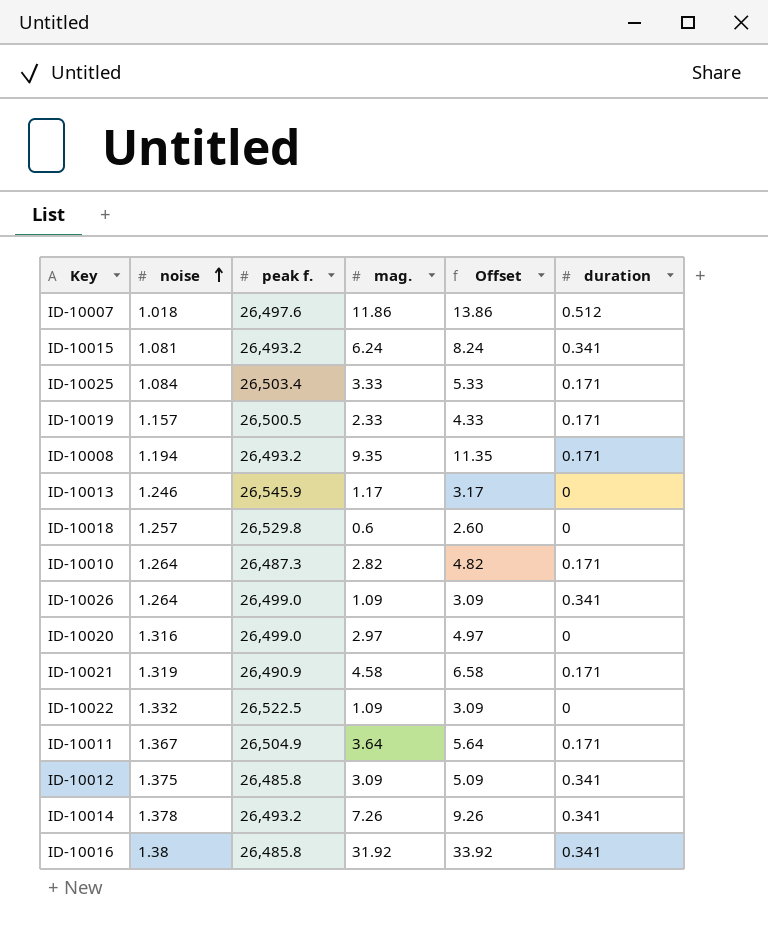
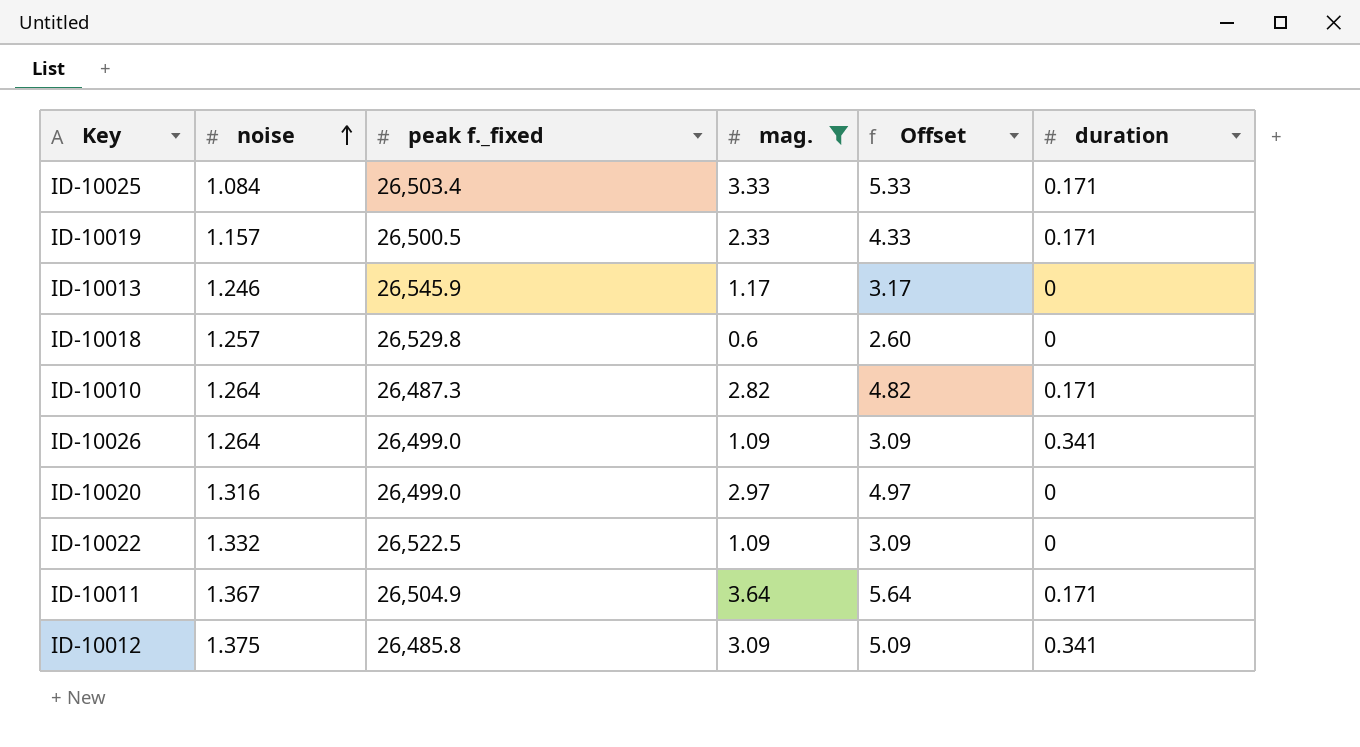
filter: none -> mag. <= 3.64
column name: peak f. -> peak f._fixed

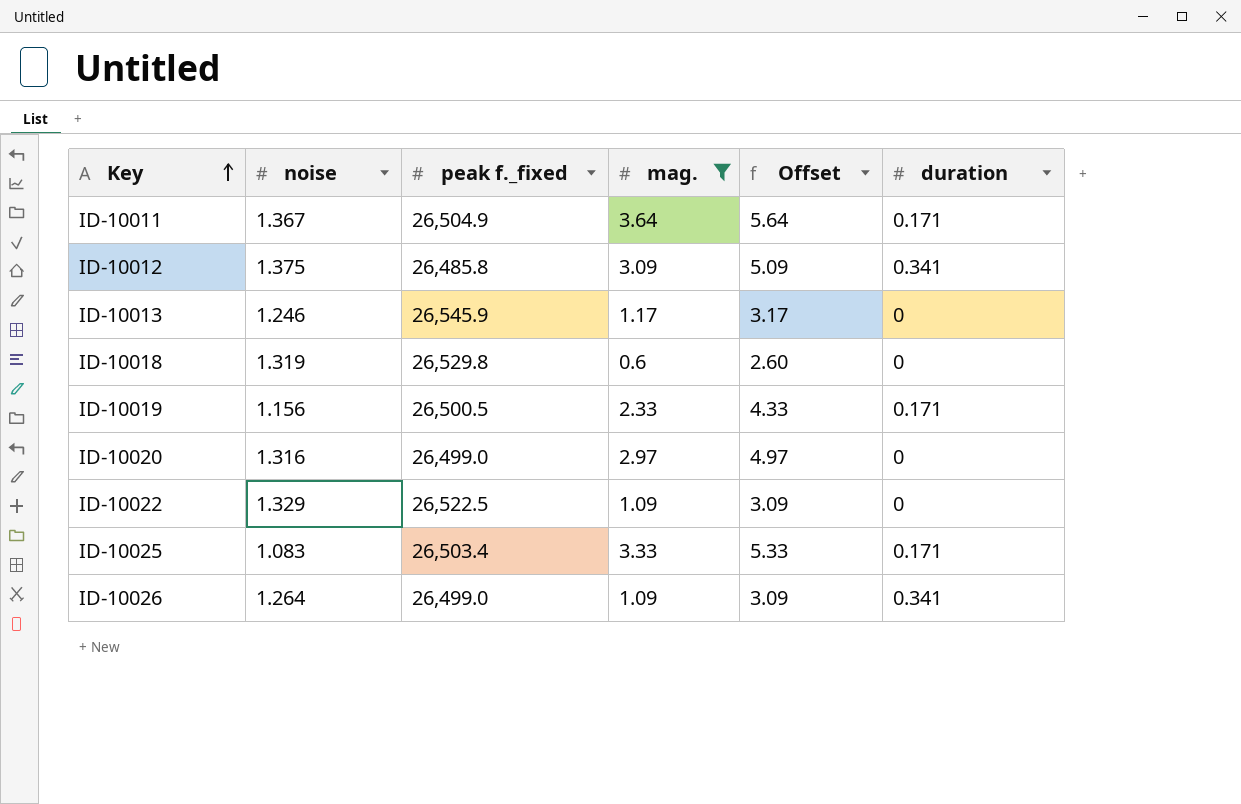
row order: noise ascending -> Key ascending
row ID-10010: 1.264 | 26,487.3 | 2.82 | 4.82 | 0.171 -> none
ID-10018 | noise: 1.257 -> 1.319
ID-10019 | noise: 1.157 -> 1.156
ID-10022 | noise: 1.332 -> 1.329
ID-10025 | noise: 1.084 -> 1.083

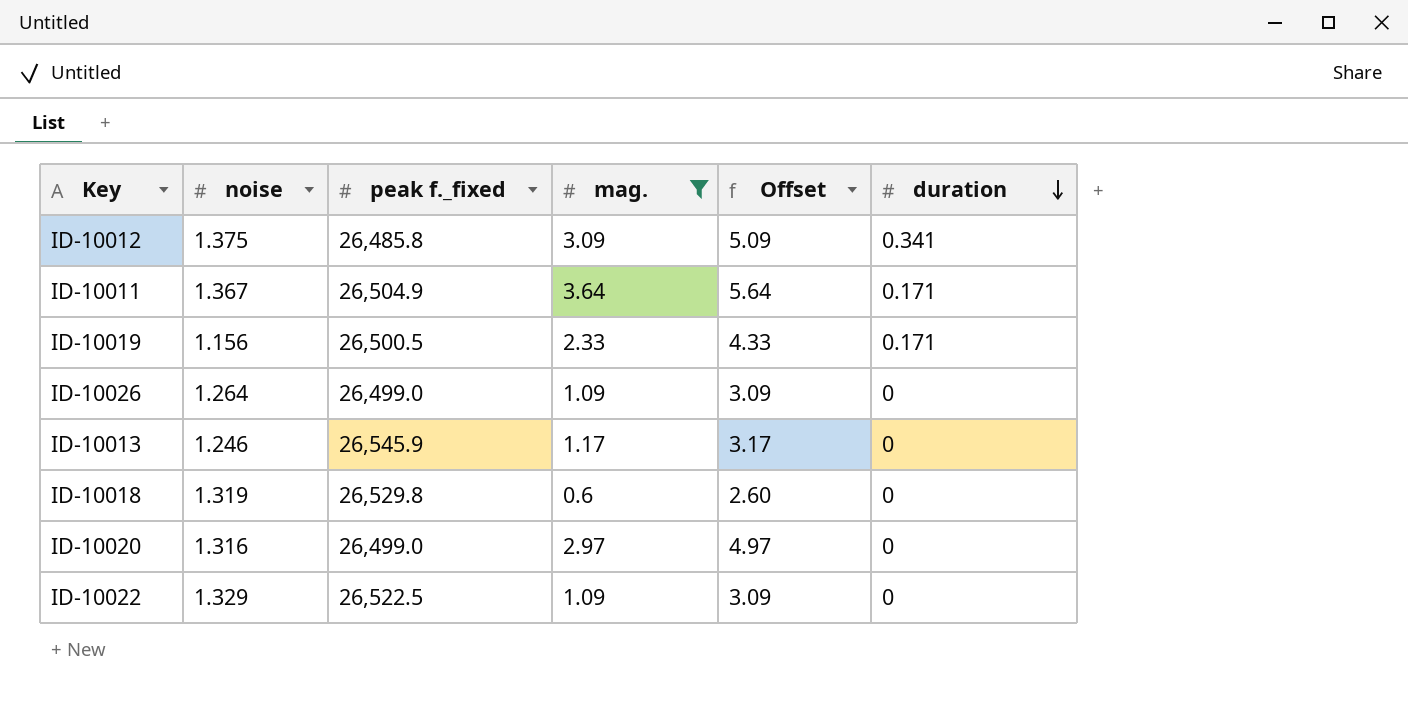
row order: Key ascending -> duration descending
row ID-10025: 1.083 | 26,503.4 | 3.33 | 5.33 | 0.171 -> none
ID-10026 | duration: 0.341 -> 0

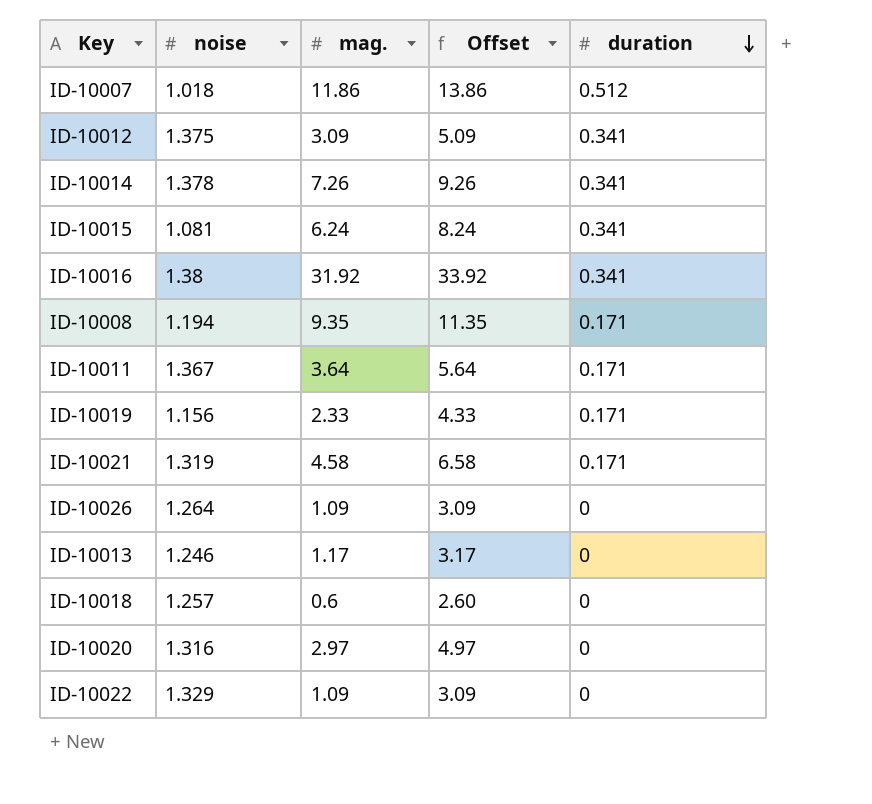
filter: mag. <= 3.64 -> none
column peak f._fixed | position: 3 -> none
ID-10018 | noise: 1.319 -> 1.257

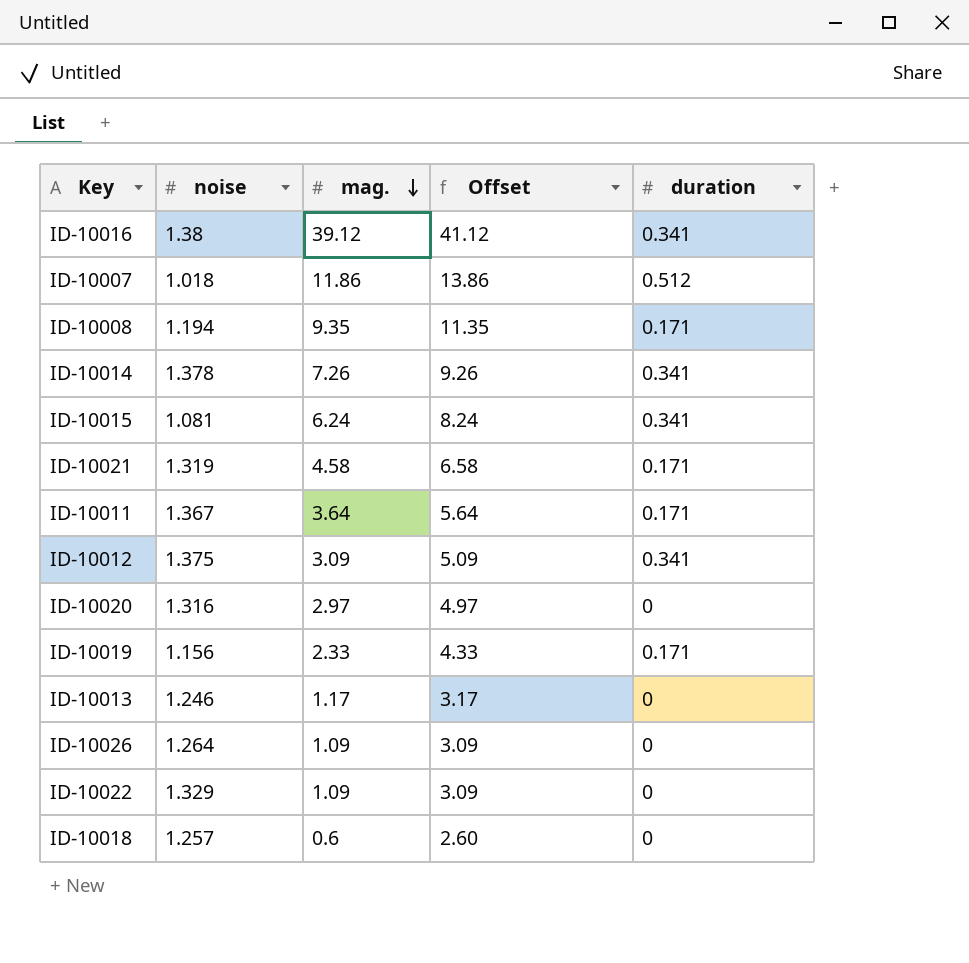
row order: duration descending -> mag. descending
ID-10016 | mag.: 31.92 -> 39.12
ID-10016 | Offset: 33.92 -> 41.12

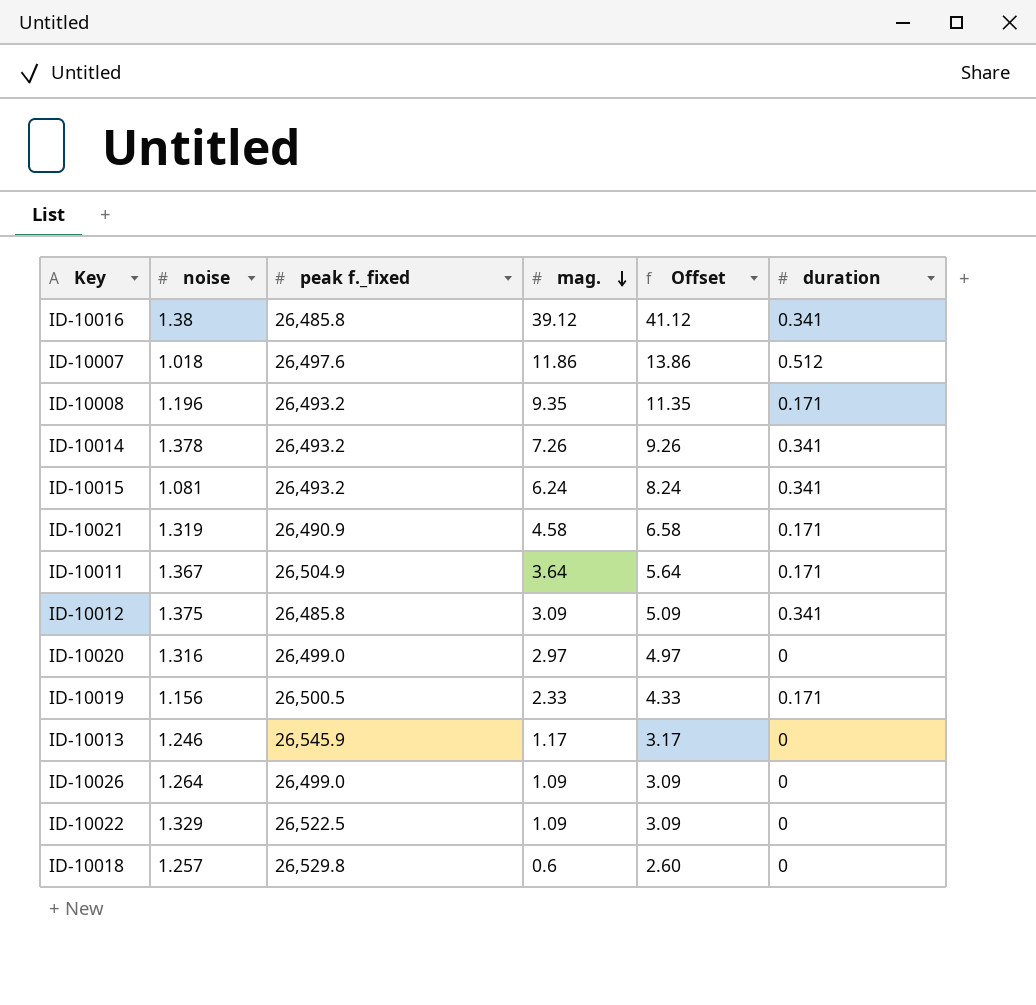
column peak f._fixed | position: none -> 3
ID-10008 | noise: 1.194 -> 1.196

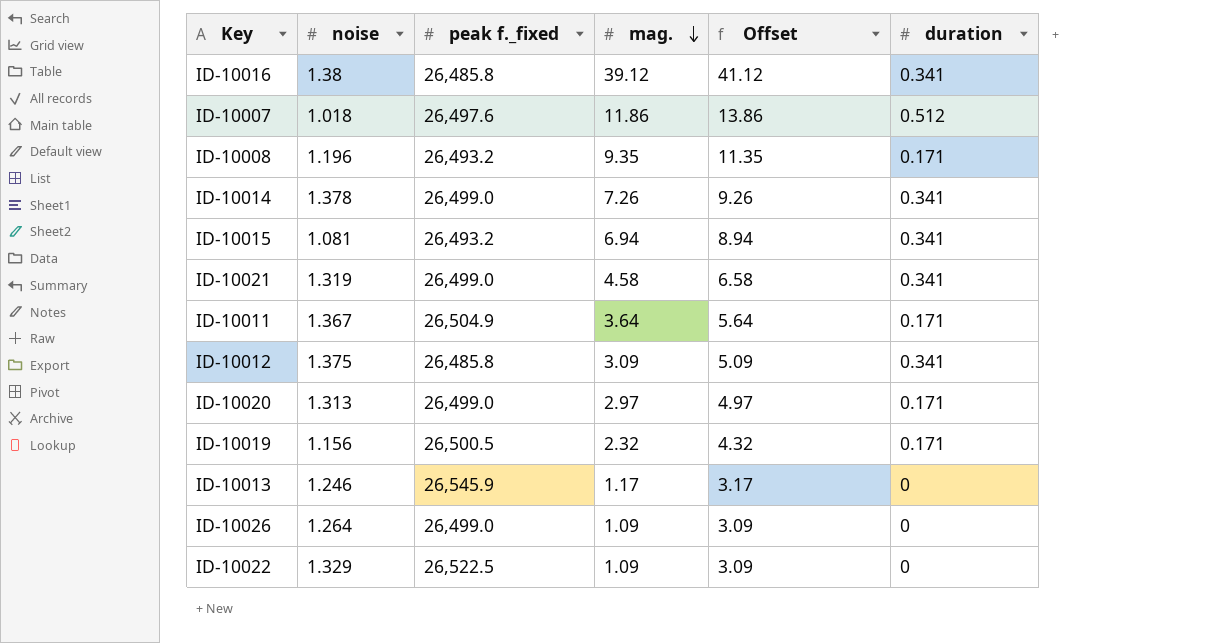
row ID-10018: 1.257 | 26,529.8 | 0.6 | 2.60 | 0 -> none
ID-10014 | peak f._fixed: 26,493.2 -> 26,499.0
ID-10015 | mag.: 6.24 -> 6.94
ID-10015 | Offset: 8.24 -> 8.94
ID-10021 | peak f._fixed: 26,490.9 -> 26,499.0
ID-10021 | duration: 0.171 -> 0.341
ID-10020 | noise: 1.316 -> 1.313
ID-10020 | duration: 0 -> 0.171
ID-10019 | mag.: 2.33 -> 2.32
ID-10019 | Offset: 4.33 -> 4.32

